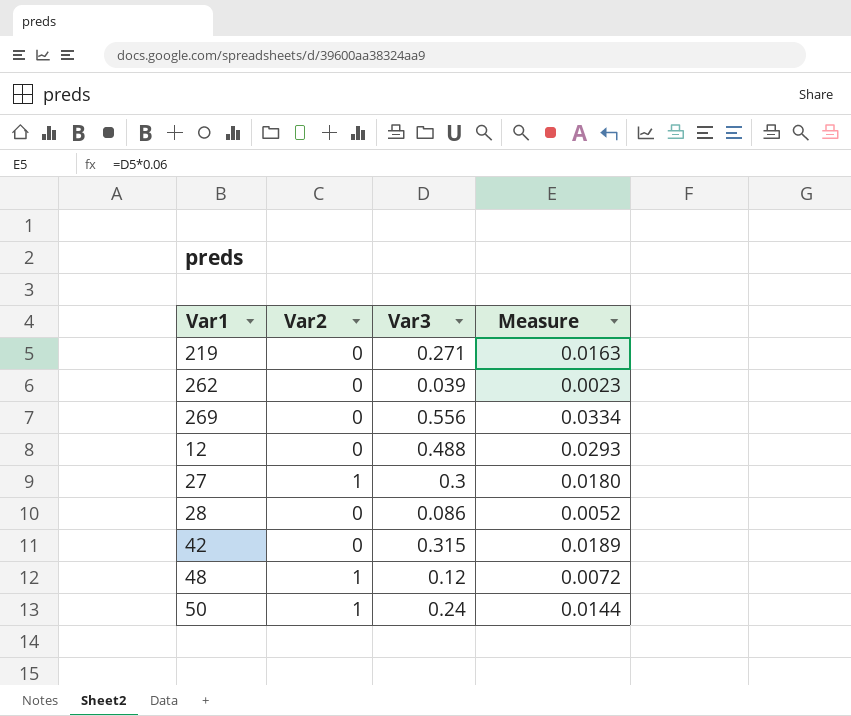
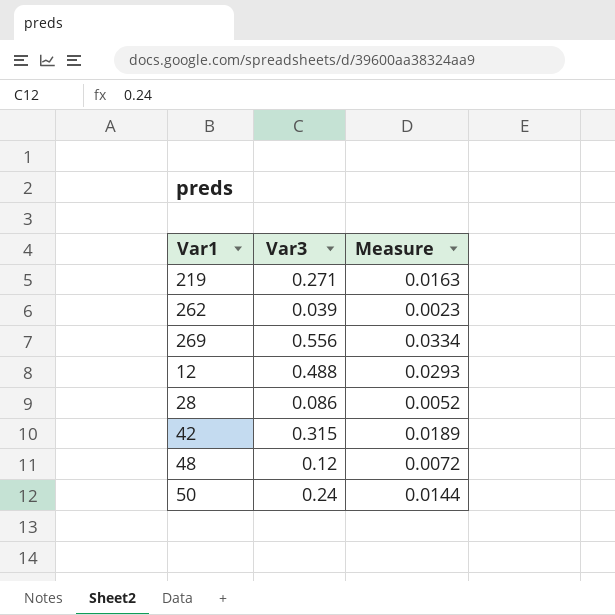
column Var2 | position: 2 -> none
row 27: 1 | 0.3 | 0.0180 -> none

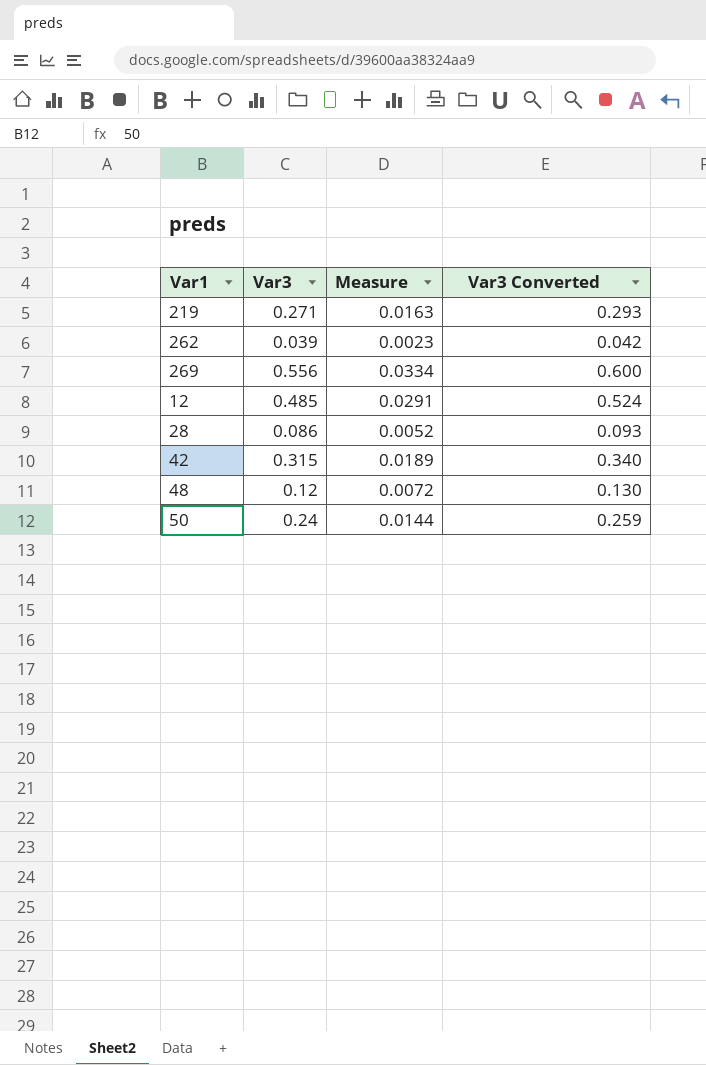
column Var3 Converted | formula: none -> [Var3] * 1.08
12 | Var3: 0.488 -> 0.485
12 | Measure: 0.0293 -> 0.0291

